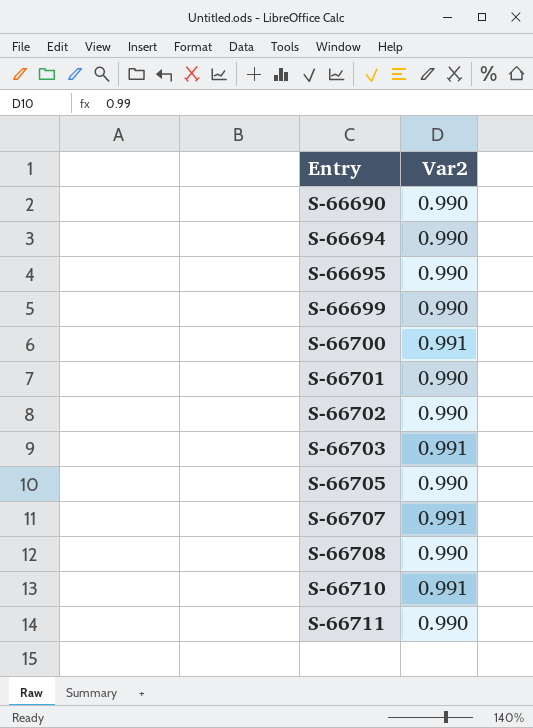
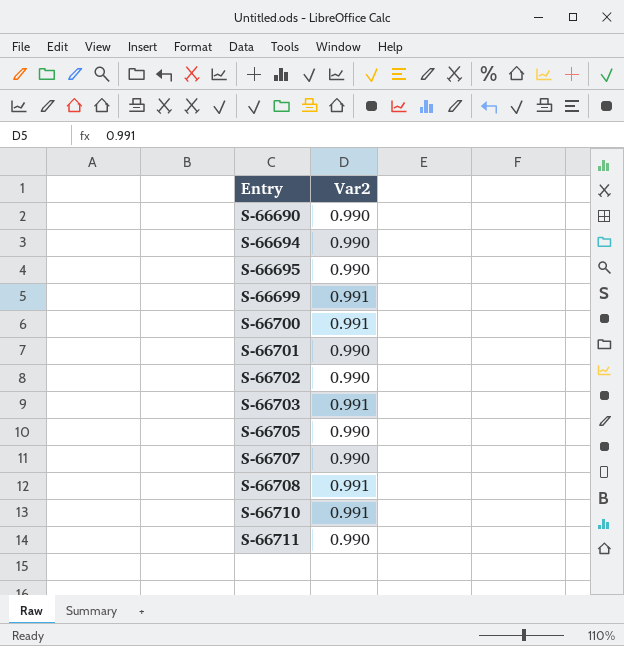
S-66699 | Var2: 0.990 -> 0.991
S-66707 | Var2: 0.991 -> 0.990
S-66708 | Var2: 0.990 -> 0.991

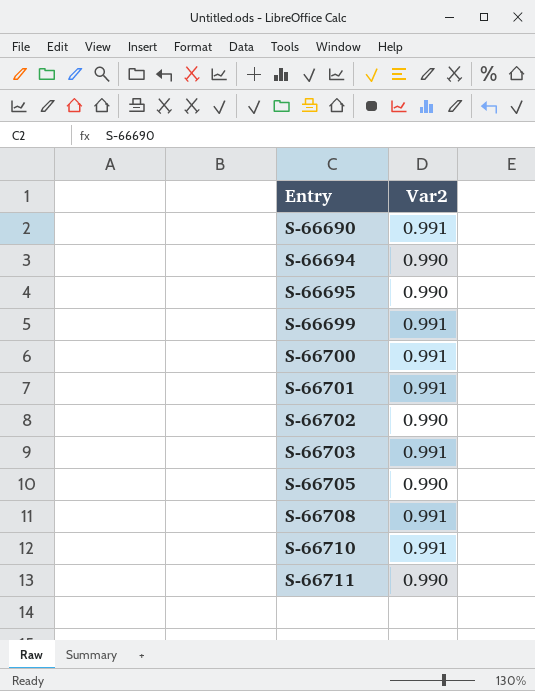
row S-66707: 0.990 -> none
S-66690 | Var2: 0.990 -> 0.991
S-66701 | Var2: 0.990 -> 0.991

